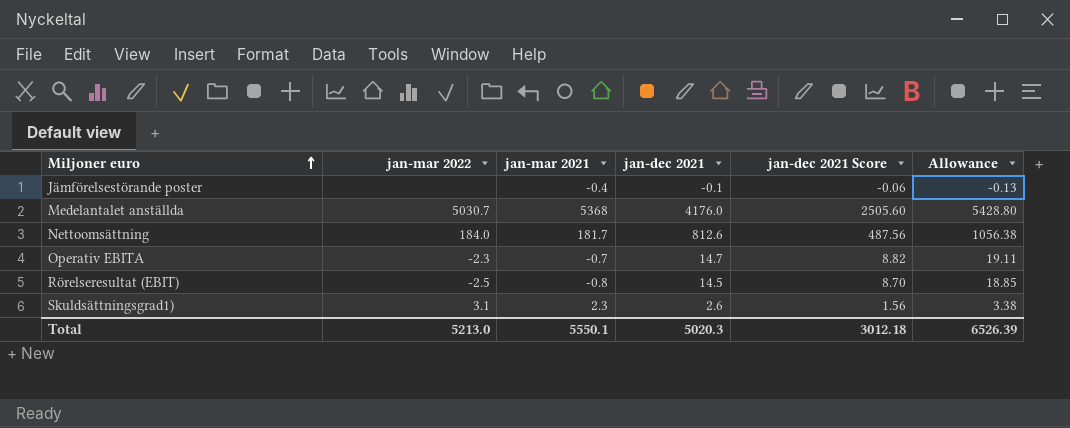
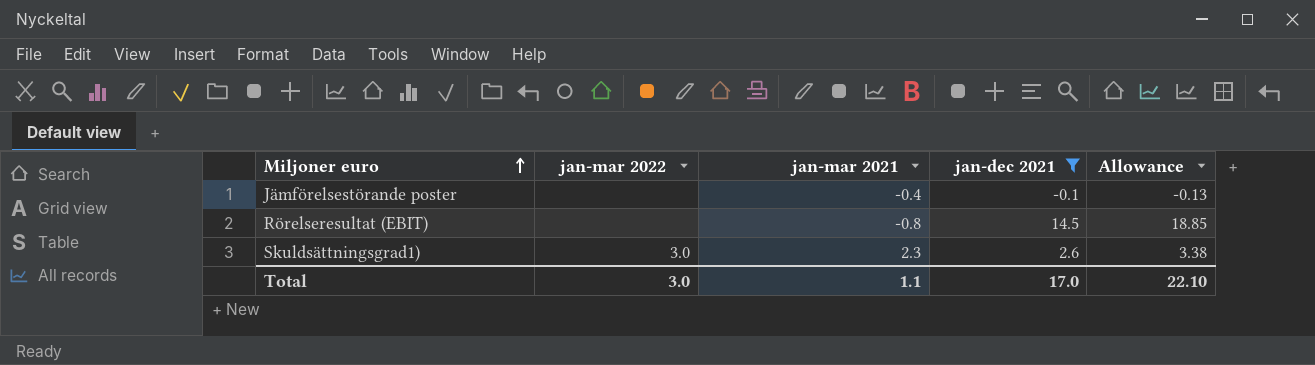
filter: none -> jan-dec 2021 <= 14.5
column jan-dec 2021 Score | formula: [jan-dec 2021] * 0.6 -> none
Rörelseresultat (EBIT) | jan-mar 2022: -2.5 -> none
Skuldsättningsgrad1) | jan-mar 2022: 3.1 -> 3.0
Total | jan-mar 2022: 5213.0 -> 3.0
Total | jan-mar 2021: 5550.1 -> 1.1
Total | jan-dec 2021: 5020.3 -> 17.0
Total | Allowance: 6526.39 -> 22.10

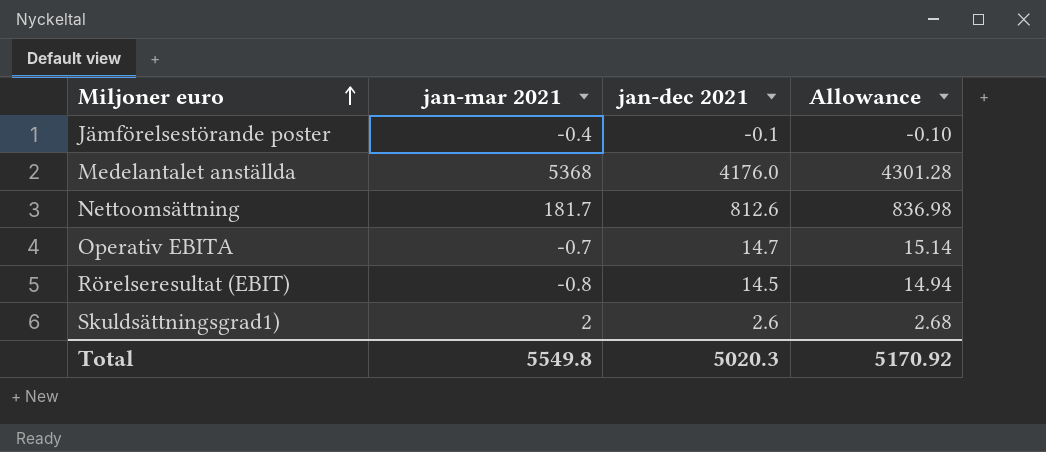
filter: jan-dec 2021 <= 14.5 -> none
column jan-mar 2022 | position: 2 -> none
column Allowance | formula: [jan-dec 2021] * 1.3 -> [jan-dec 2021] * 1.03
Skuldsättningsgrad1) | jan-mar 2021: 2.3 -> 2
Total | jan-mar 2021: 1.1 -> 5549.8
Total | jan-dec 2021: 17.0 -> 5020.3
Total | Allowance: 22.10 -> 5170.92

